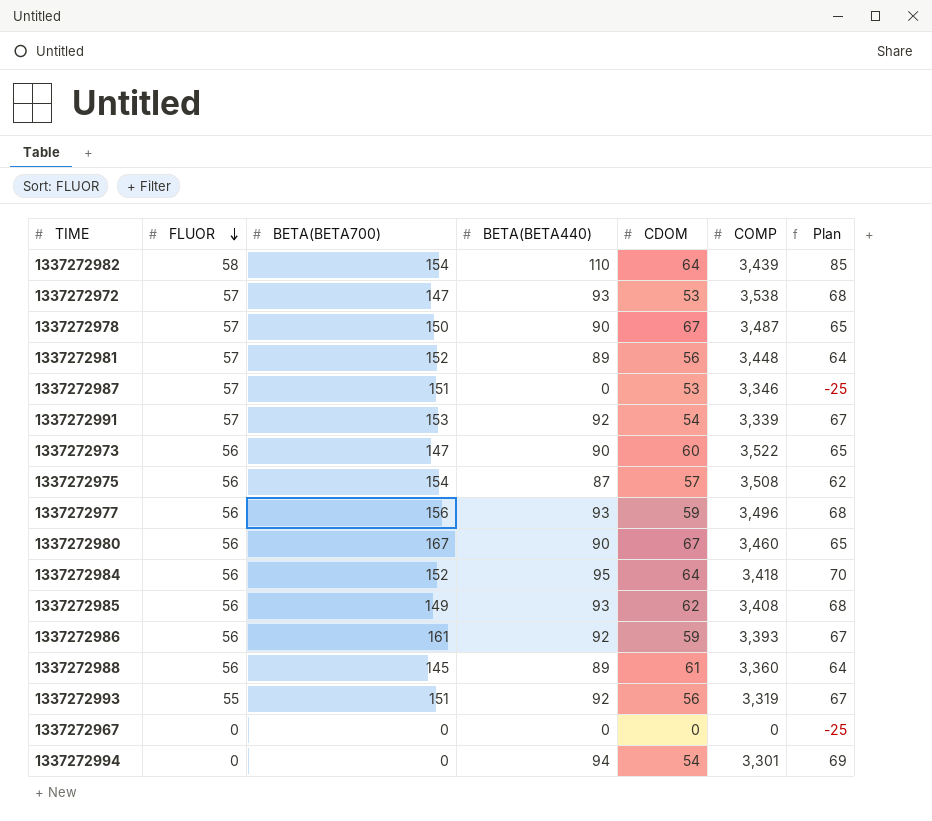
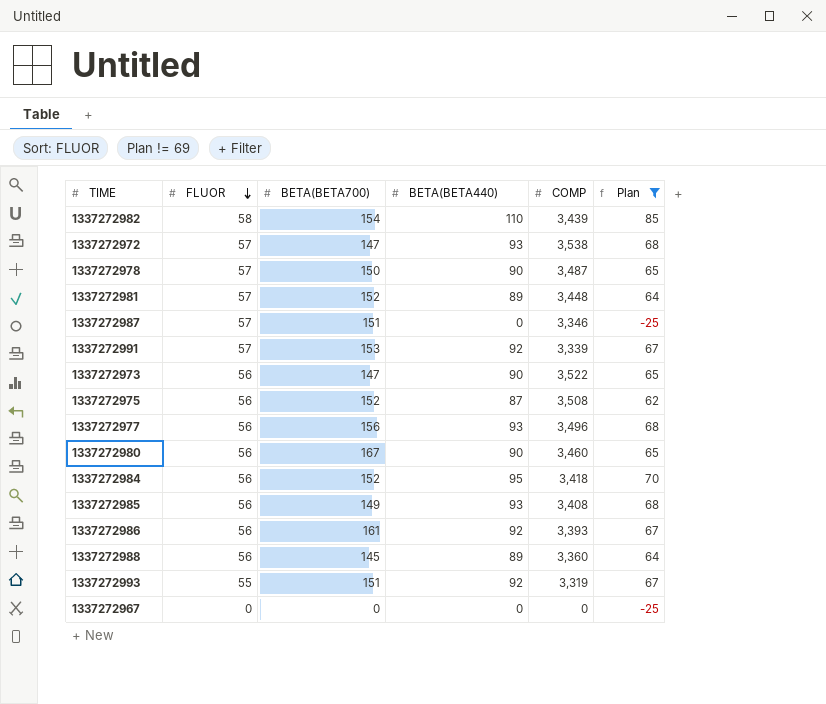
filter: none -> Plan != 69
column CDOM | position: 5 -> none
1337272975 | BETA(BETA700): 154 -> 152

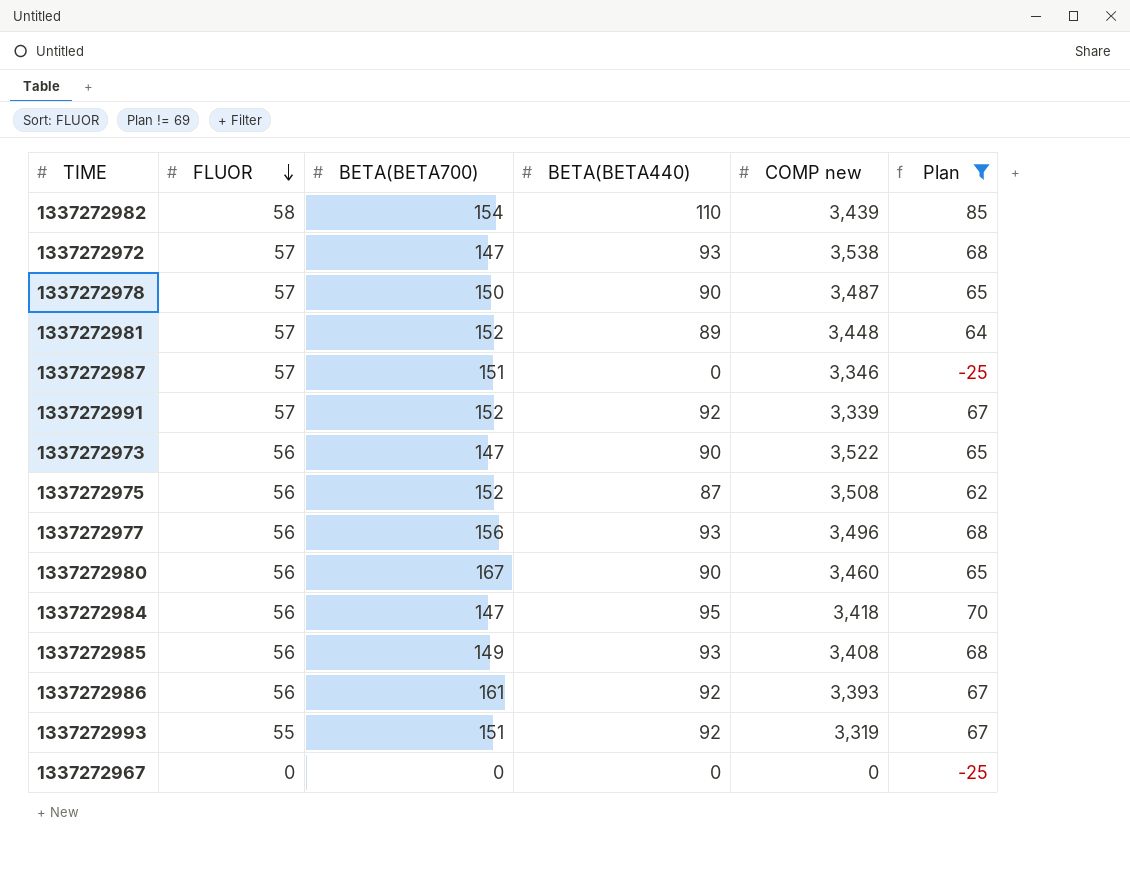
column name: COMP -> COMP new
row 1337272988: 56 | 145 | 89 | 3,360 | 64 -> none
1337272991 | BETA(BETA700): 153 -> 152
1337272984 | BETA(BETA700): 152 -> 147

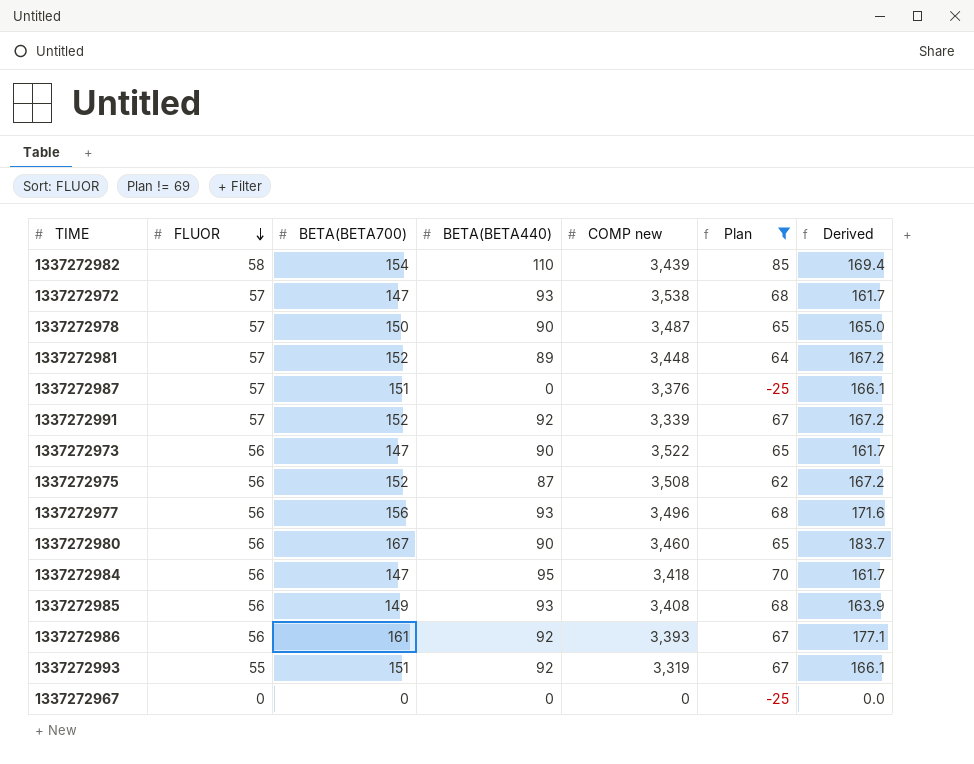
column Derived | formula: none -> [BETA(BETA700)] * 1.1
1337272987 | COMP new: 3,346 -> 3,376

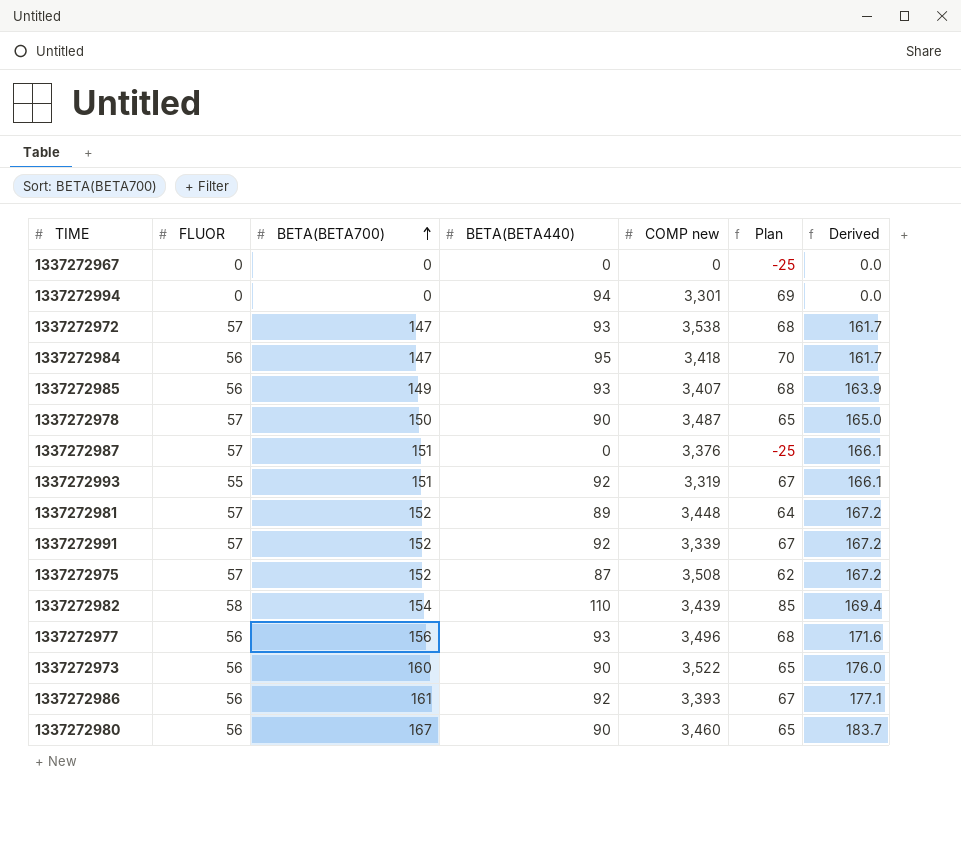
filter: Plan != 69 -> none
row order: FLUOR descending -> BETA(BETA700) ascending
1337272985 | COMP new: 3,408 -> 3,407
1337272975 | FLUOR: 56 -> 57
1337272973 | BETA(BETA700): 147 -> 160
1337272973 | Derived: 161.7 -> 176.0

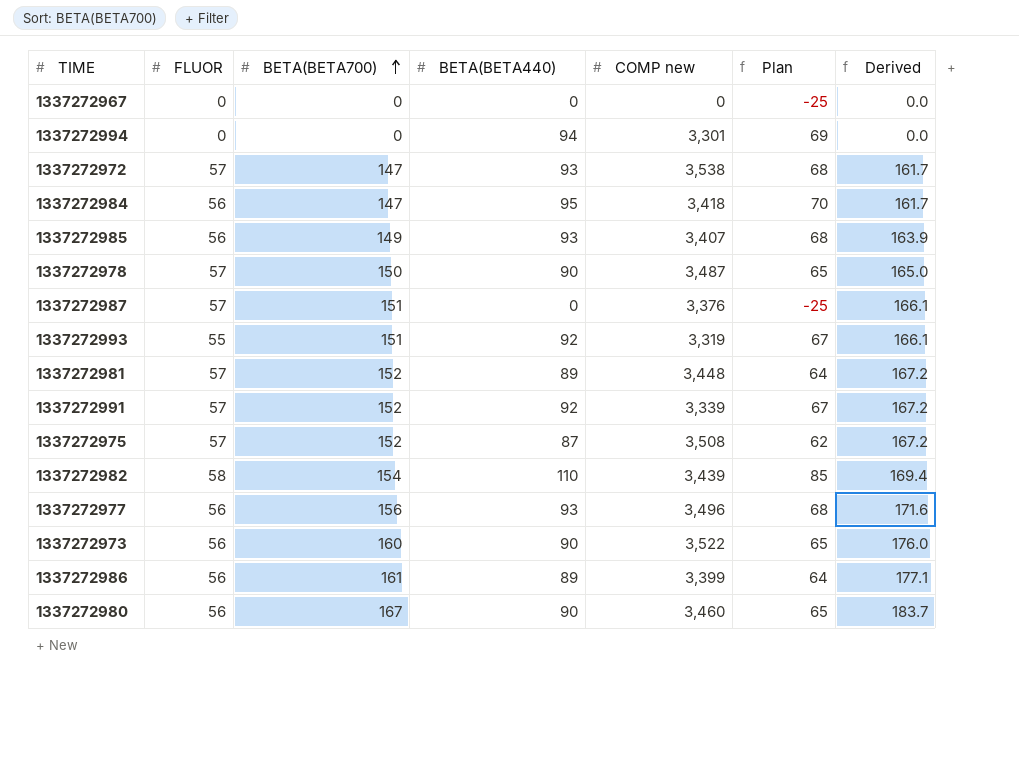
1337272986 | BETA(BETA440): 92 -> 89
1337272986 | COMP new: 3,393 -> 3,399
1337272986 | Plan: 67 -> 64

